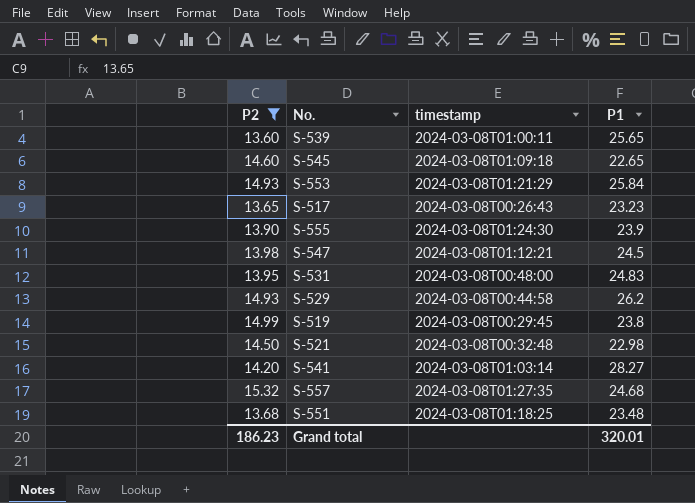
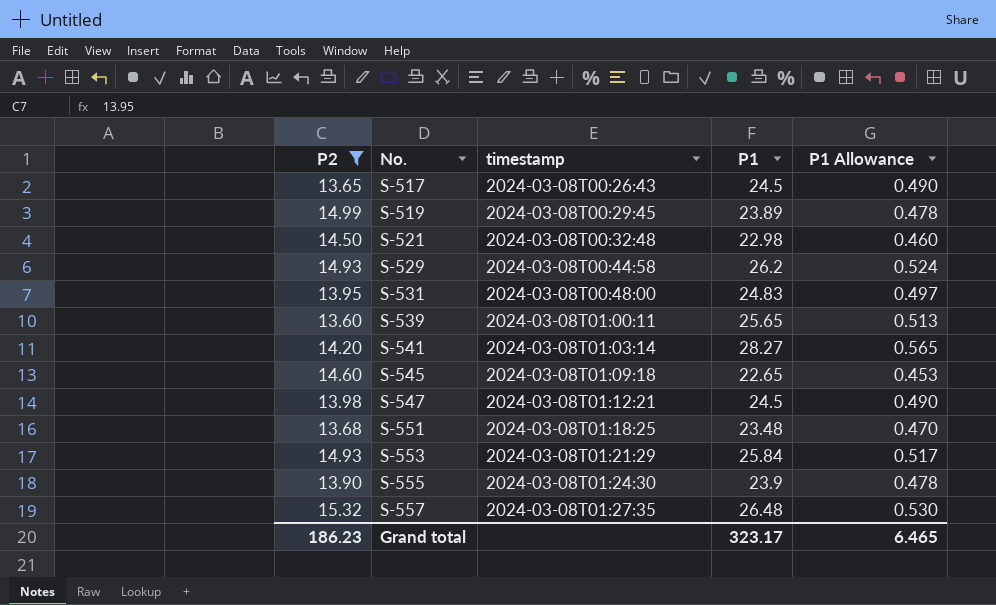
row order: none -> No. ascending
column P1 Allowance | formula: none -> [P1] * 0.02
S-517 | P1: 23.23 -> 24.5
S-519 | P1: 23.8 -> 23.89
S-557 | P1: 24.68 -> 26.48
Grand total | P1: 320.01 -> 323.17

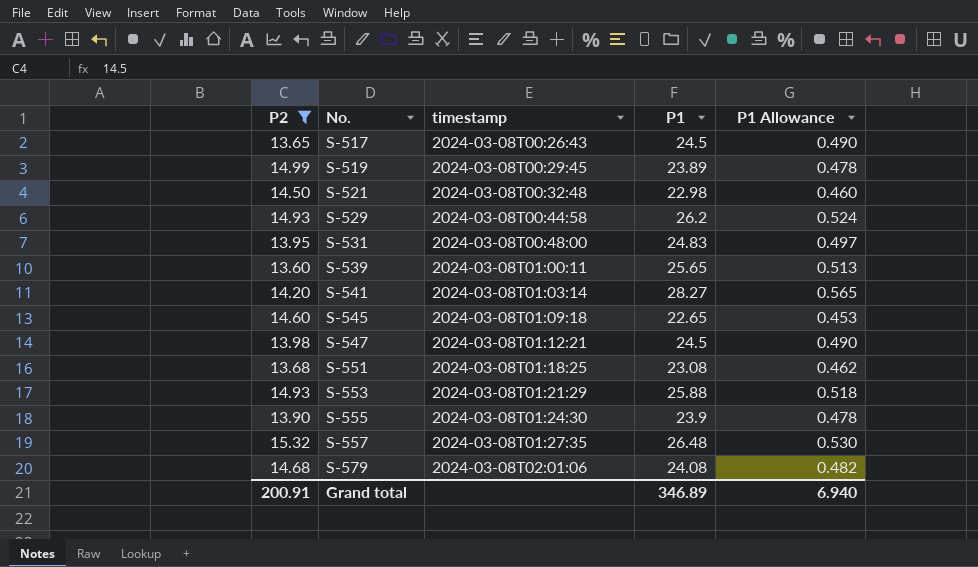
S-551 | P1: 23.48 -> 23.08
S-551 | P1 Allowance: 0.470 -> 0.462
S-553 | P1: 25.84 -> 25.88
S-553 | P1 Allowance: 0.517 -> 0.518
row S-579: none -> 14.68 | 2024-03-08T02:01:06 | 24.08 | 0.482
Grand total | P2: 186.23 -> 200.91
Grand total | P1: 323.17 -> 346.89
Grand total | P1 Allowance: 6.465 -> 6.940

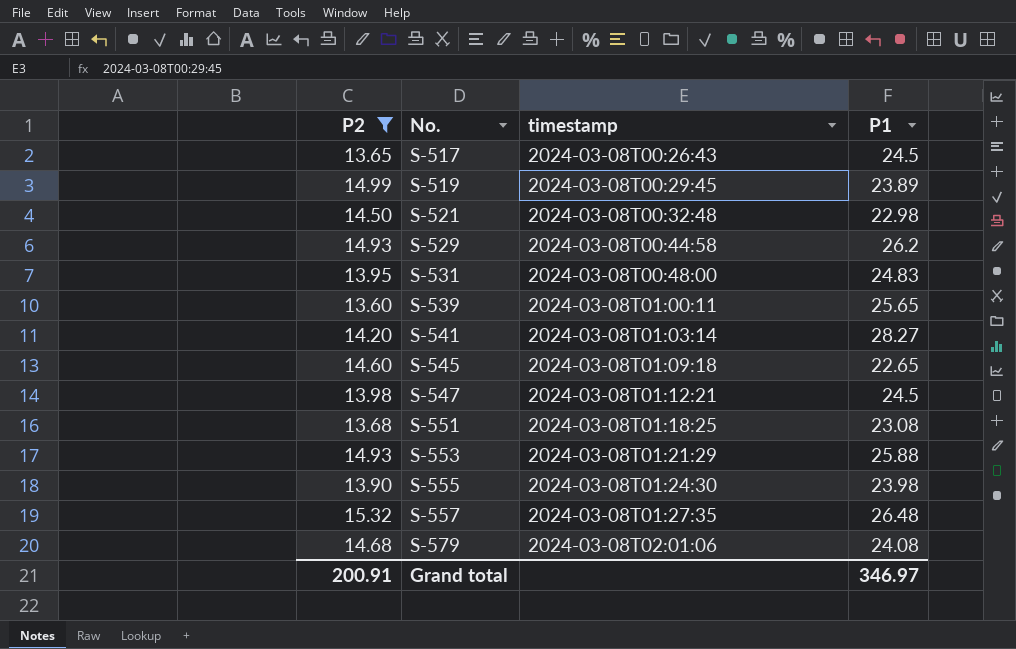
column P1 Allowance | formula: [P1] * 0.02 -> none
S-555 | P1: 23.9 -> 23.98
Grand total | P1: 346.89 -> 346.97

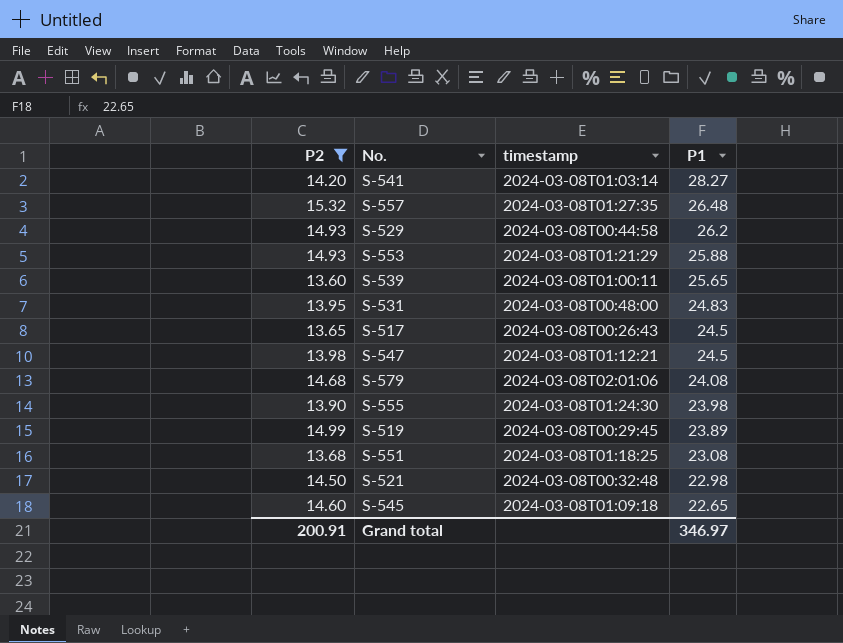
row order: No. ascending -> P1 descending

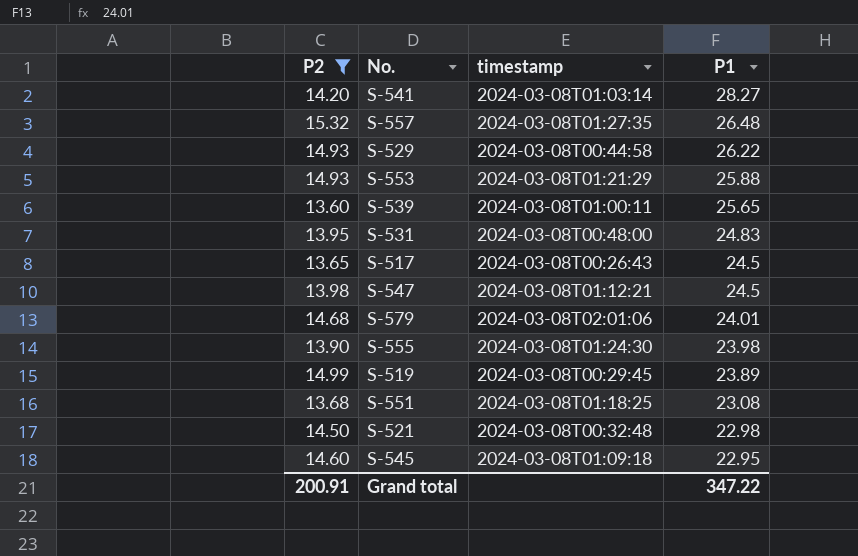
S-529 | P1: 26.2 -> 26.22
S-579 | P1: 24.08 -> 24.01
S-545 | P1: 22.65 -> 22.95
Grand total | P1: 346.97 -> 347.22

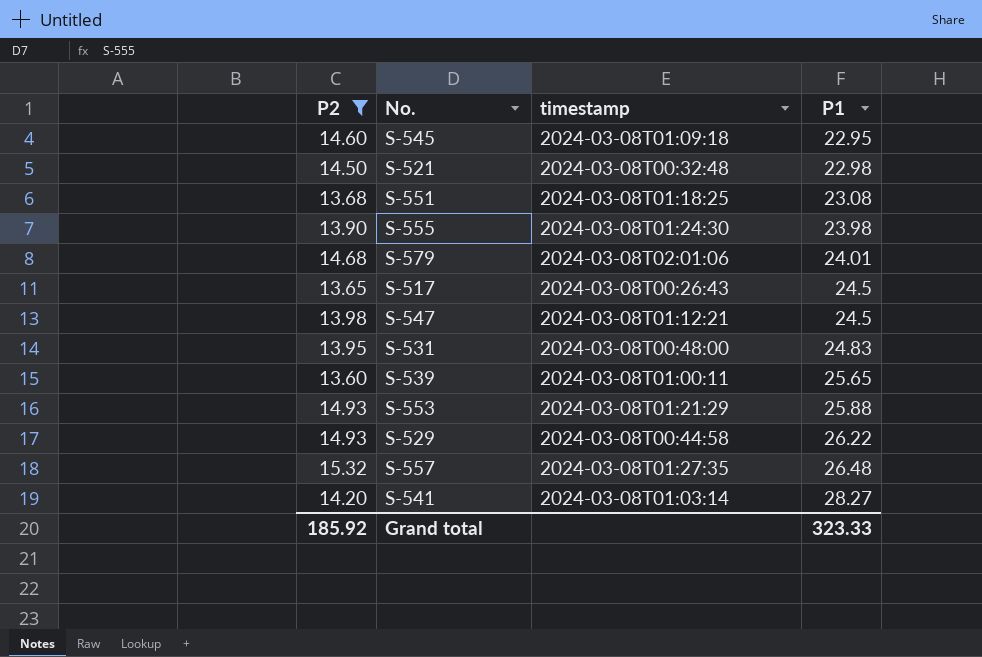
row order: P1 descending -> P1 ascending
row S-519: 14.99 | 2024-03-08T00:29:45 | 23.89 -> none
Grand total | P2: 200.91 -> 185.92
Grand total | P1: 347.22 -> 323.33

